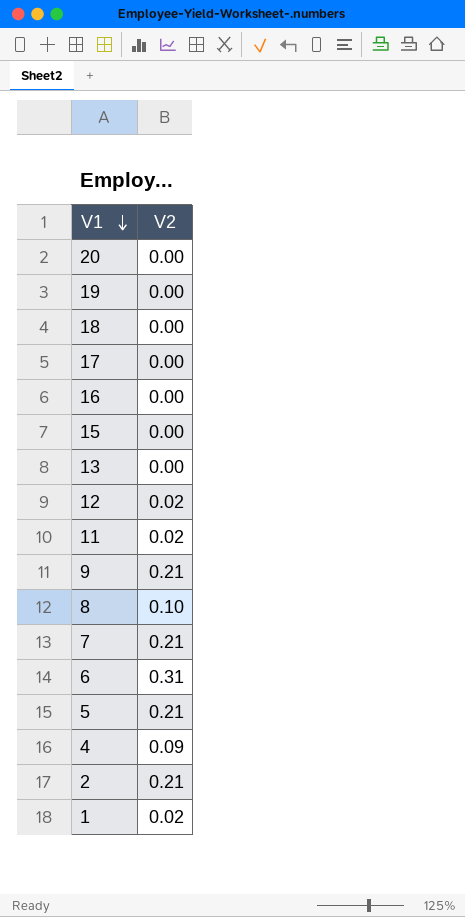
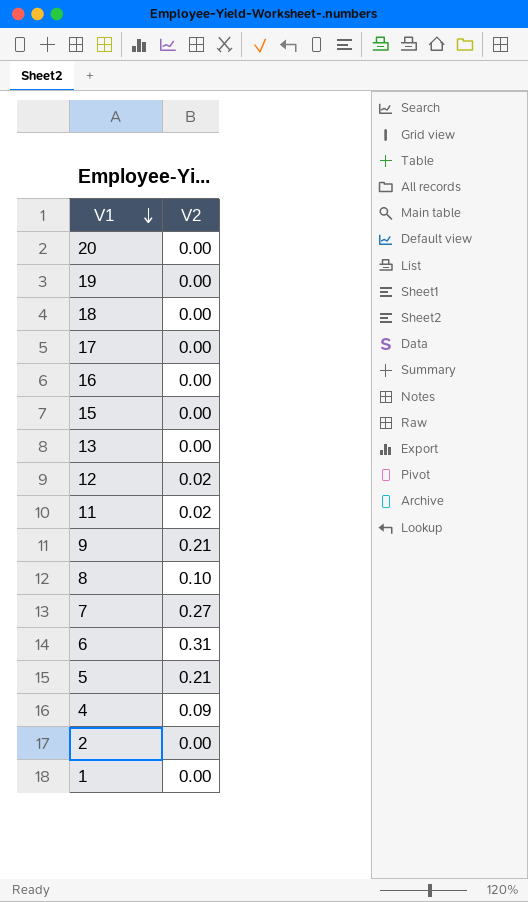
7 | V2: 0.21 -> 0.27
2 | V2: 0.21 -> 0.00
1 | V2: 0.02 -> 0.00

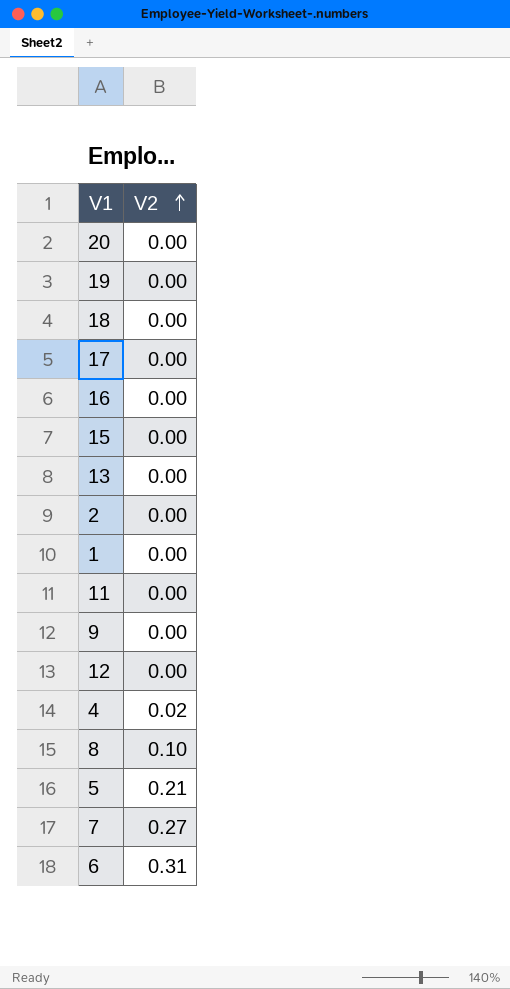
row order: V1 descending -> V2 ascending
11 | V2: 0.02 -> 0.00
9 | V2: 0.21 -> 0.00
12 | V2: 0.02 -> 0.00
4 | V2: 0.09 -> 0.02

